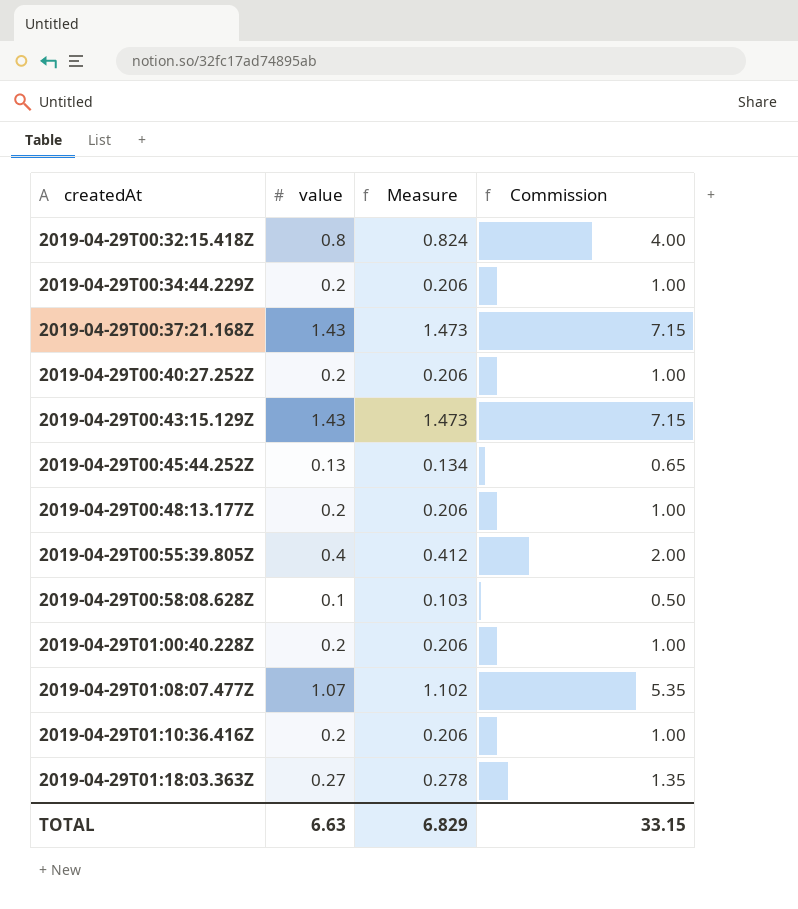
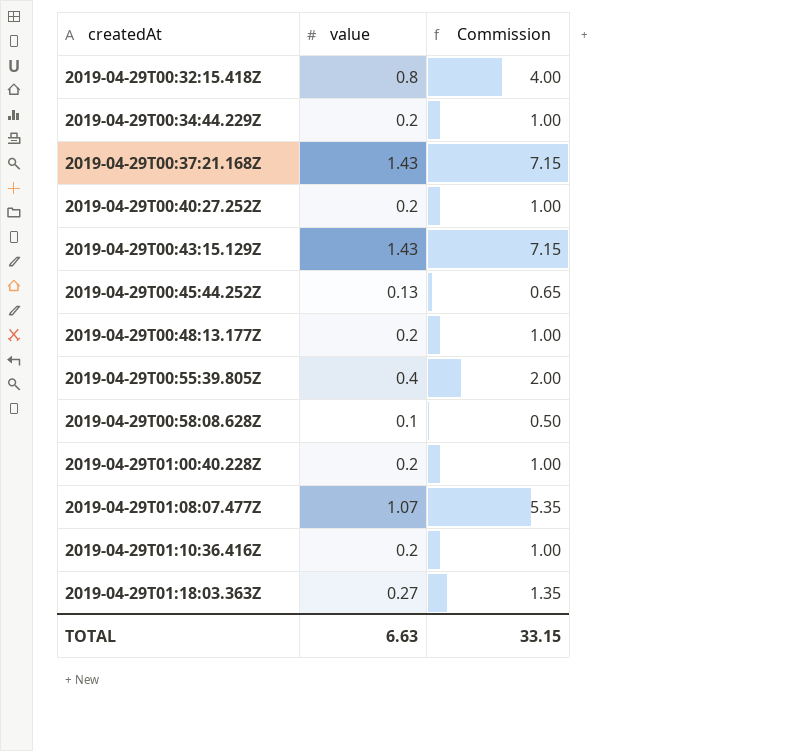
column Measure | formula: [value] * 1.03 -> none

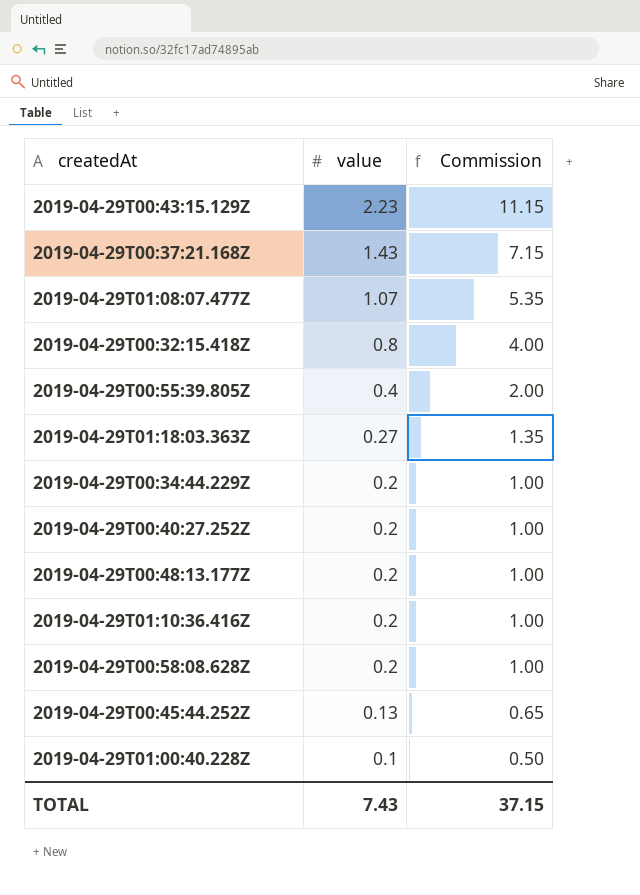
row order: createdAt ascending -> value descending
2019-04-29T00:43:15.129Z | value: 1.43 -> 2.23
2019-04-29T00:43:15.129Z | Commission: 7.15 -> 11.15
2019-04-29T00:58:08.628Z | value: 0.1 -> 0.2
2019-04-29T00:58:08.628Z | Commission: 0.50 -> 1.00
2019-04-29T01:00:40.228Z | value: 0.2 -> 0.1
2019-04-29T01:00:40.228Z | Commission: 1.00 -> 0.50
TOTAL | value: 6.63 -> 7.43
TOTAL | Commission: 33.15 -> 37.15

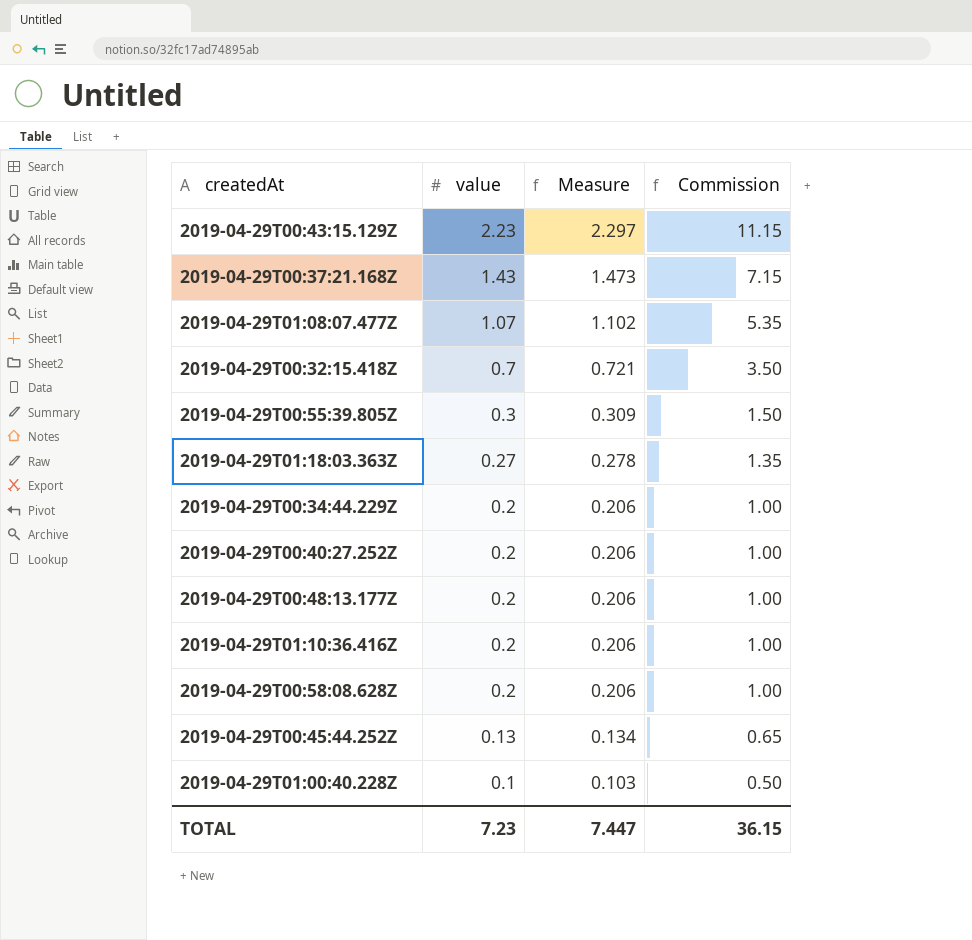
column Measure | formula: none -> [value] * 1.03
2019-04-29T00:32:15.418Z | value: 0.8 -> 0.7
2019-04-29T00:32:15.418Z | Commission: 4.00 -> 3.50
2019-04-29T00:55:39.805Z | value: 0.4 -> 0.3
2019-04-29T00:55:39.805Z | Commission: 2.00 -> 1.50
TOTAL | value: 7.43 -> 7.23
TOTAL | Commission: 37.15 -> 36.15

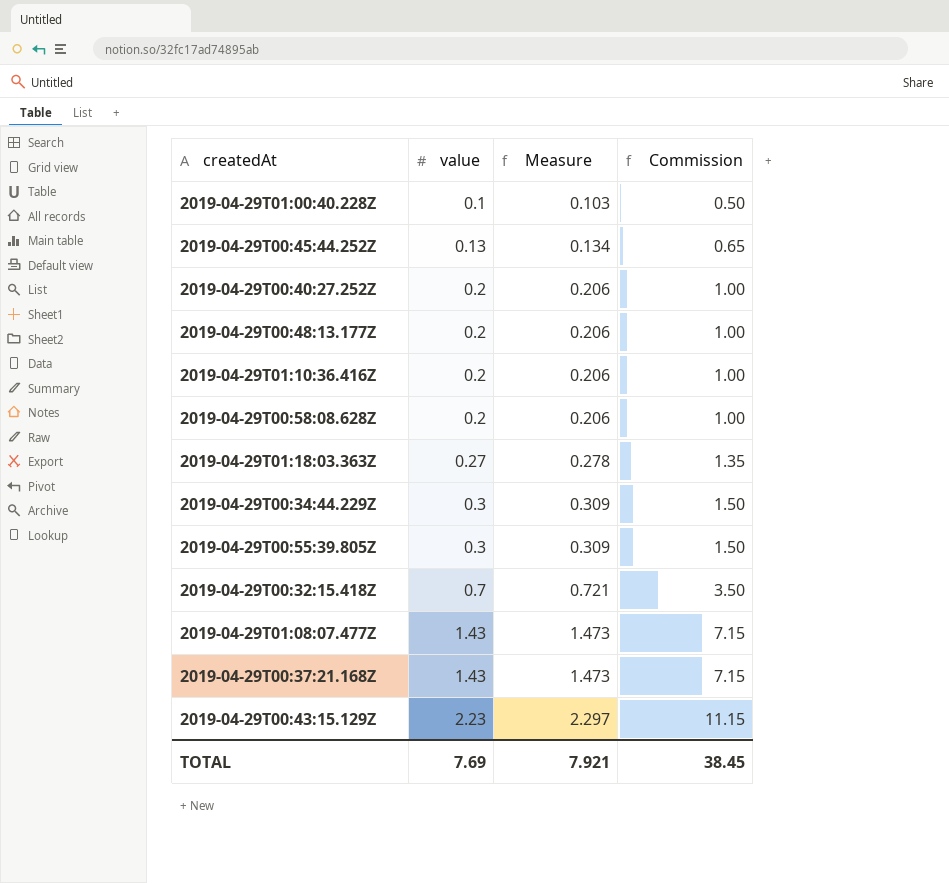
row order: value descending -> value ascending
2019-04-29T00:34:44.229Z | value: 0.2 -> 0.3
2019-04-29T00:34:44.229Z | Measure: 0.206 -> 0.309
2019-04-29T00:34:44.229Z | Commission: 1.00 -> 1.50
2019-04-29T01:08:07.477Z | value: 1.07 -> 1.43
2019-04-29T01:08:07.477Z | Measure: 1.102 -> 1.473
2019-04-29T01:08:07.477Z | Commission: 5.35 -> 7.15
TOTAL | value: 7.23 -> 7.69
TOTAL | Measure: 7.447 -> 7.921
TOTAL | Commission: 36.15 -> 38.45

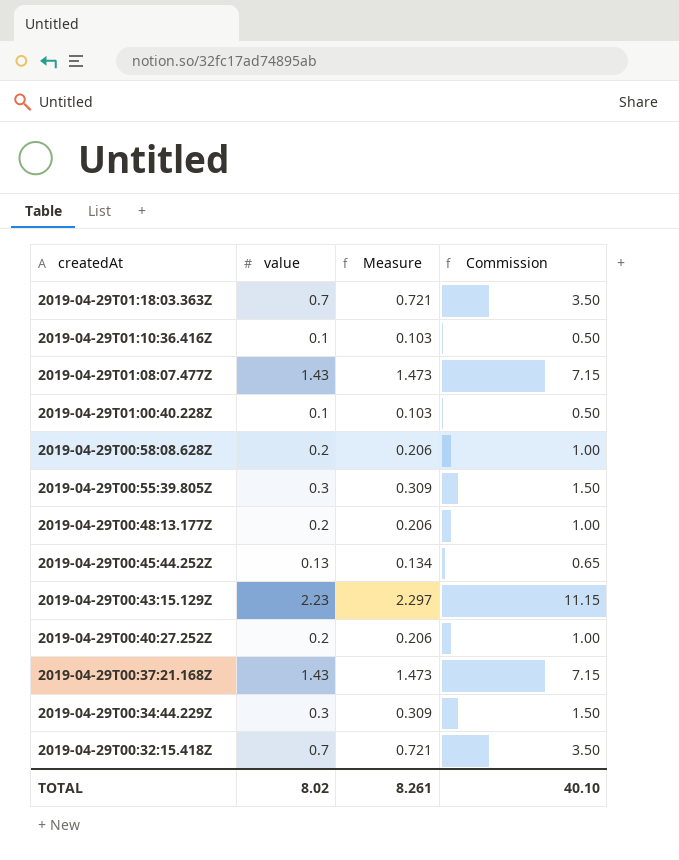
row order: value ascending -> createdAt descending
2019-04-29T01:18:03.363Z | value: 0.27 -> 0.7
2019-04-29T01:18:03.363Z | Measure: 0.278 -> 0.721
2019-04-29T01:18:03.363Z | Commission: 1.35 -> 3.50
2019-04-29T01:10:36.416Z | value: 0.2 -> 0.1
2019-04-29T01:10:36.416Z | Measure: 0.206 -> 0.103
2019-04-29T01:10:36.416Z | Commission: 1.00 -> 0.50
TOTAL | value: 7.69 -> 8.02
TOTAL | Measure: 7.921 -> 8.261
TOTAL | Commission: 38.45 -> 40.10

